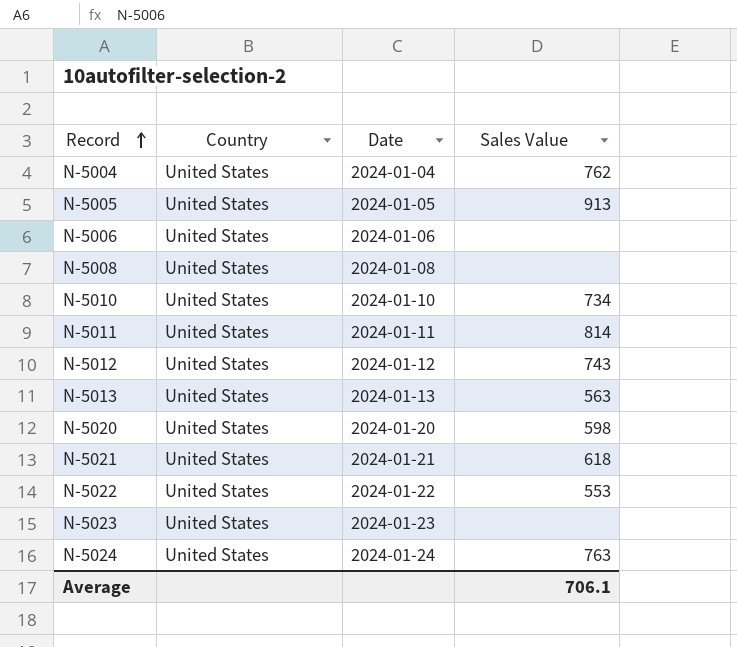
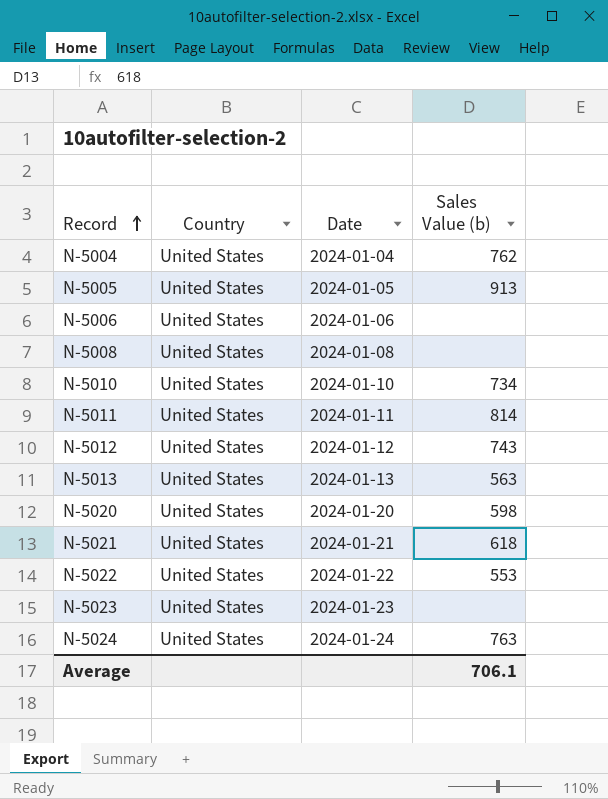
column name: Sales Value -> Sales Value (b)

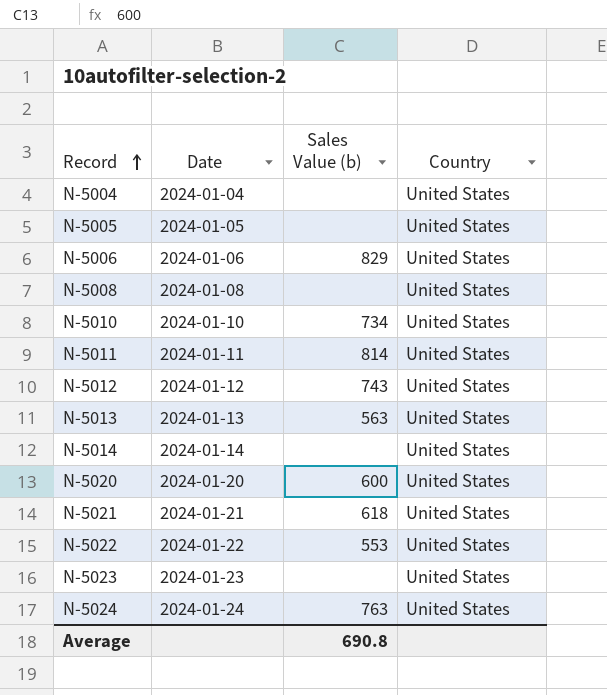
column Country | position: 2 -> 4
N-5004 | Sales Value (b): 762 -> none
N-5005 | Sales Value (b): 913 -> none
N-5006 | Sales Value (b): none -> 829
row N-5014: none -> 2024-01-14 | none | United States
N-5020 | Sales Value (b): 598 -> 600
Average | Sales Value (b): 706.1 -> 690.8

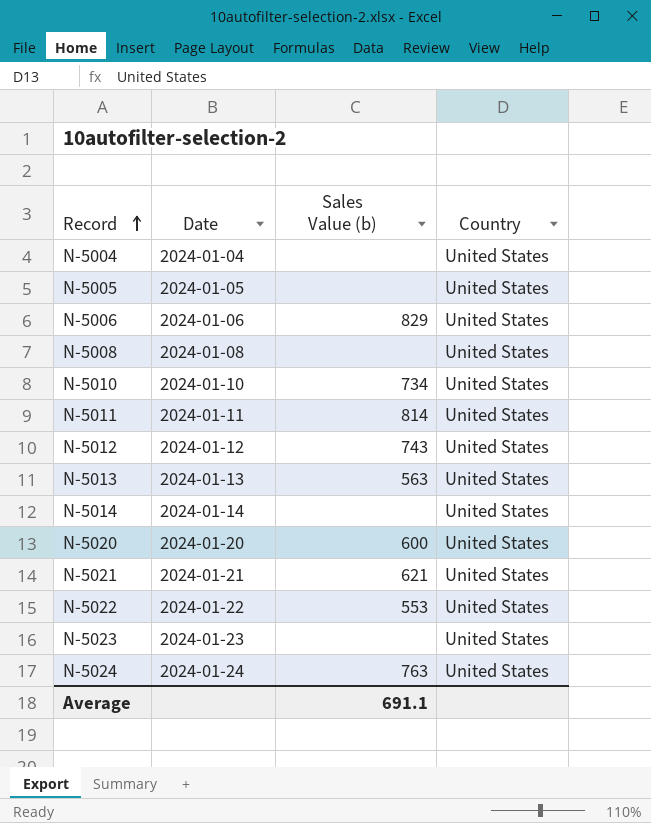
N-5021 | Sales Value (b): 618 -> 621
Average | Sales Value (b): 690.8 -> 691.1

